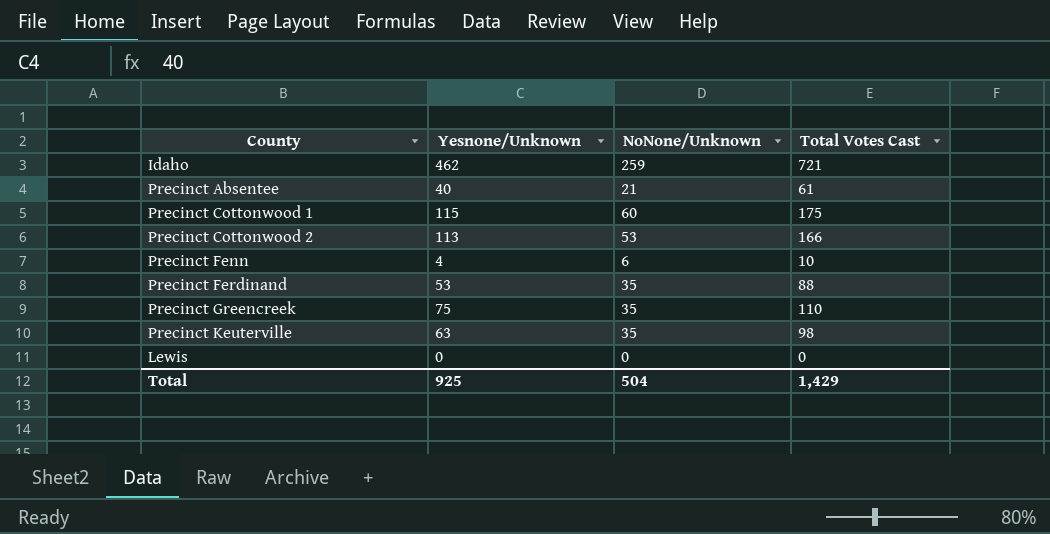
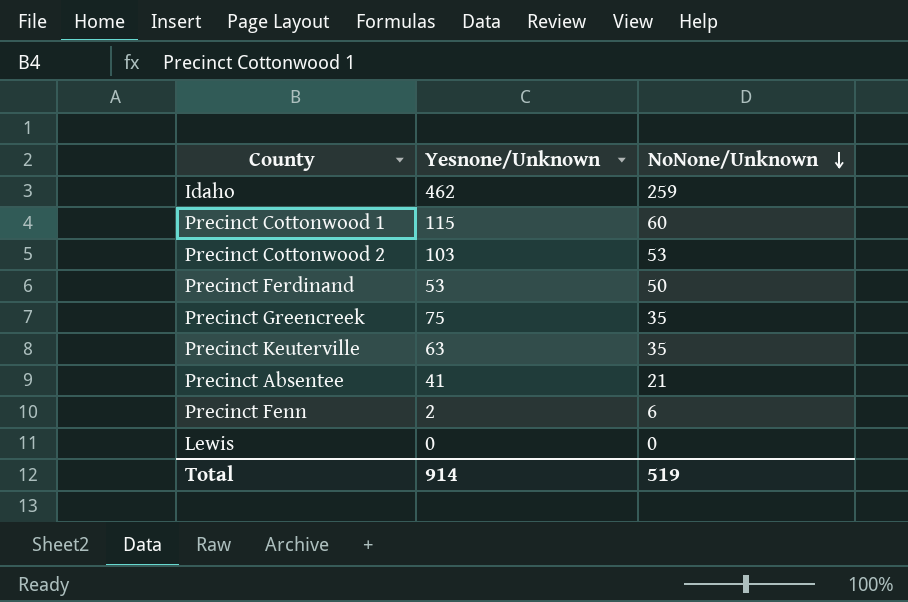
row order: none -> NoNone/Unknown descending
column Total Votes Cast | formula: [Yesnone/Unknown] + [NoNone/Unknown] -> none
Precinct Cottonwood 2 | Yesnone/Unknown: 113 -> 103
Precinct Ferdinand | NoNone/Unknown: 35 -> 50
Precinct Absentee | Yesnone/Unknown: 40 -> 41
Precinct Fenn | Yesnone/Unknown: 4 -> 2
Total | Yesnone/Unknown: 925 -> 914
Total | NoNone/Unknown: 504 -> 519

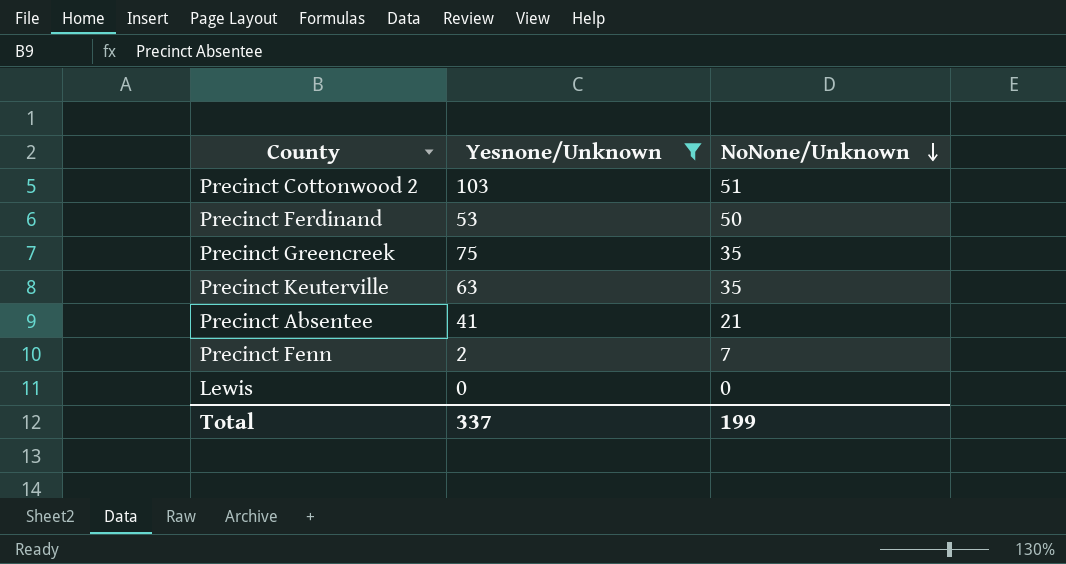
filter: none -> Yesnone/Unknown <= 103
Precinct Cottonwood 2 | NoNone/Unknown: 53 -> 51
Precinct Fenn | NoNone/Unknown: 6 -> 7
Total | Yesnone/Unknown: 914 -> 337
Total | NoNone/Unknown: 519 -> 199

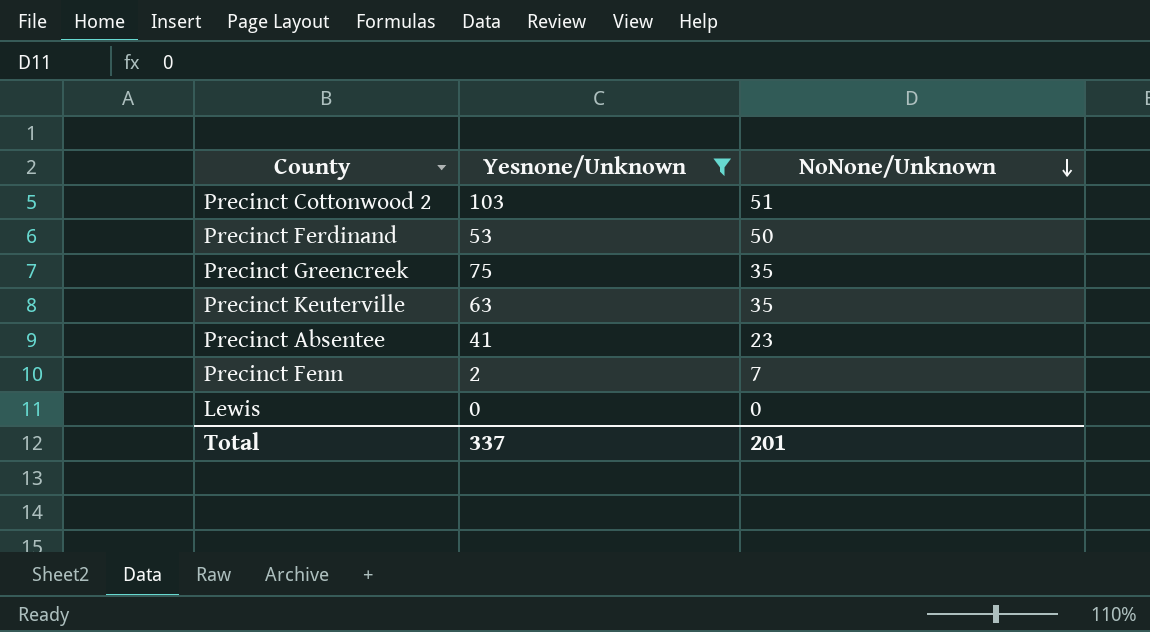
Precinct Absentee | NoNone/Unknown: 21 -> 23
Total | NoNone/Unknown: 199 -> 201

